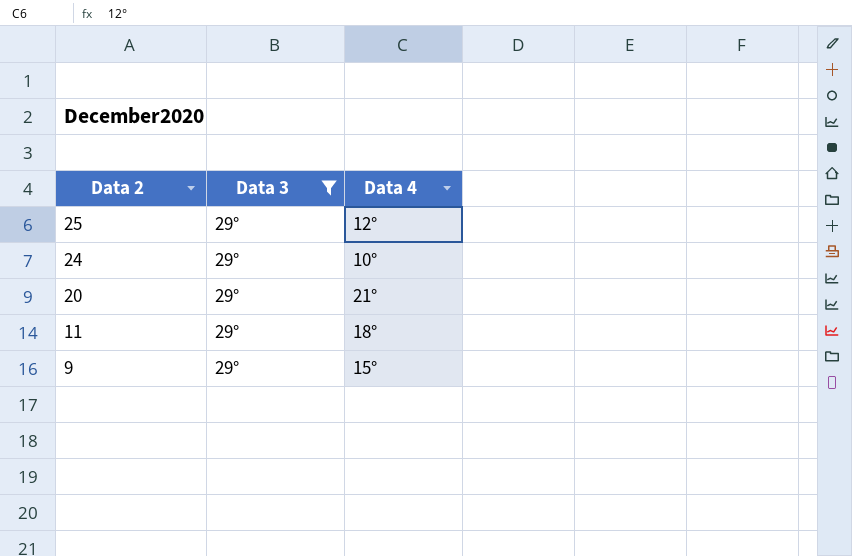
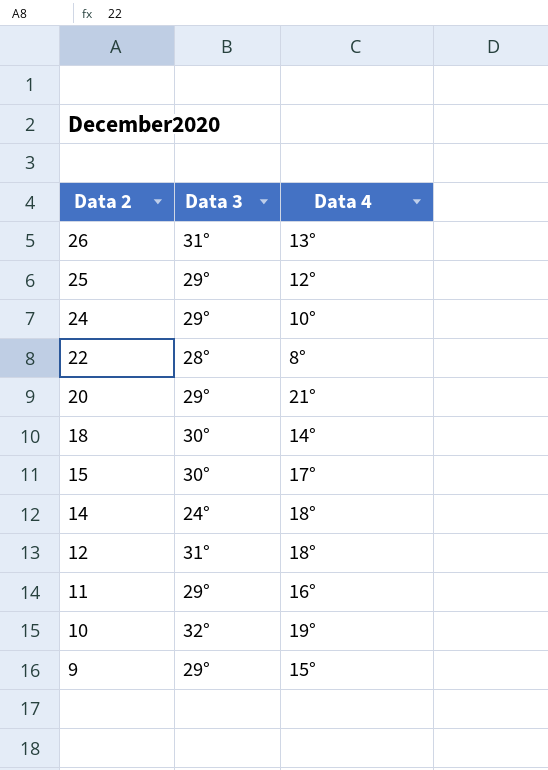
filter: Data 3 = 29° -> none
11 | Data 4: 18° -> 16°

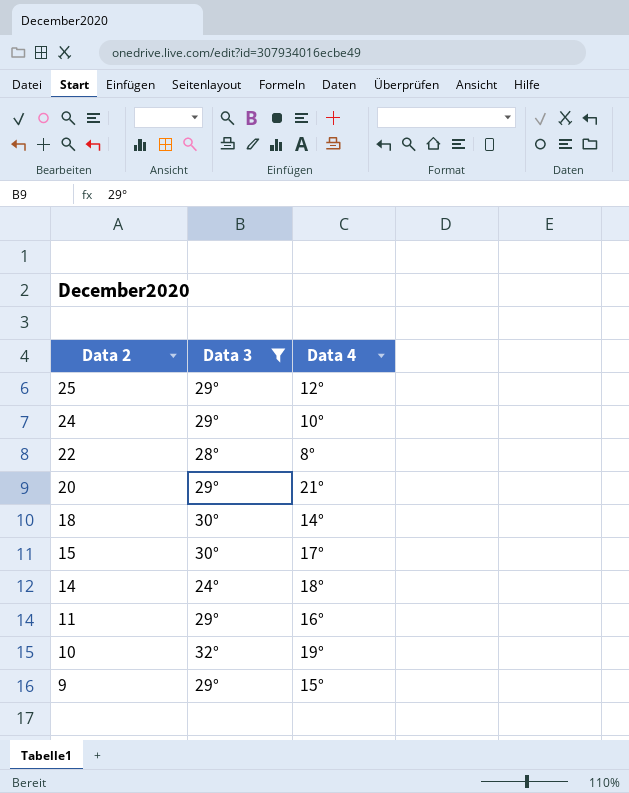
filter: none -> Data 3 != 31°

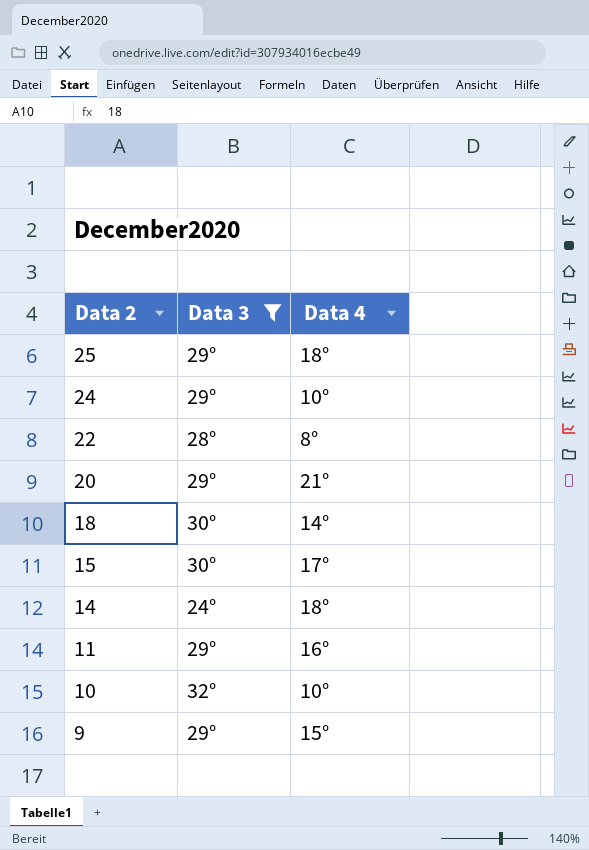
25 | Data 4: 12° -> 18°
10 | Data 4: 19° -> 10°

